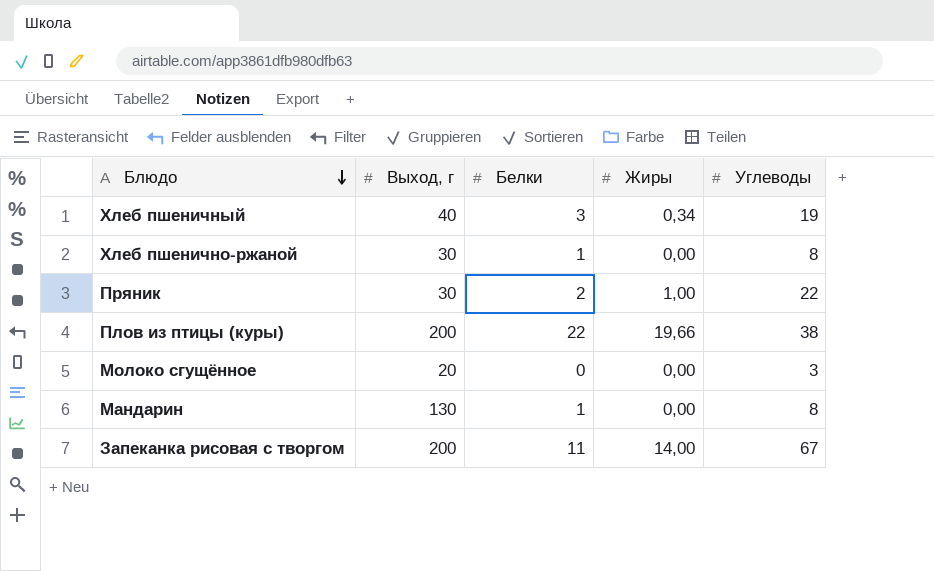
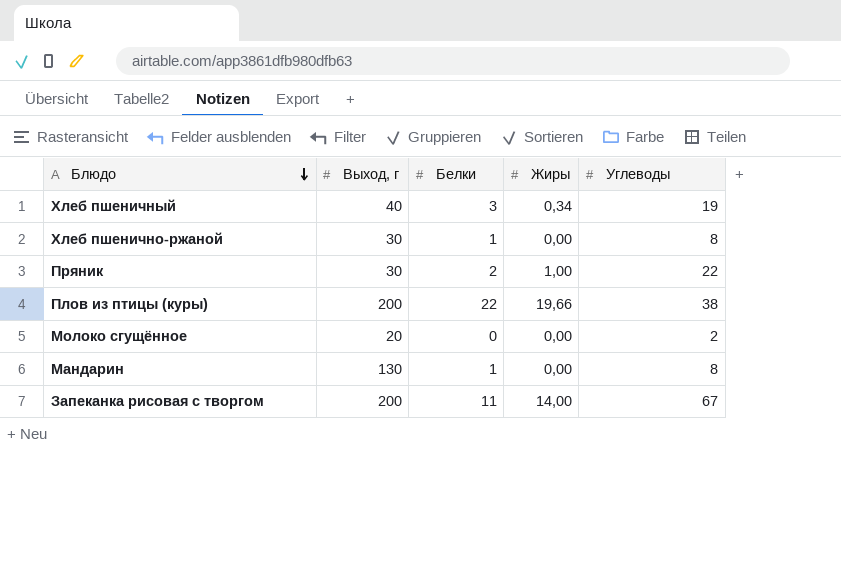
Молоко сгущённое | Углеводы: 3 -> 2

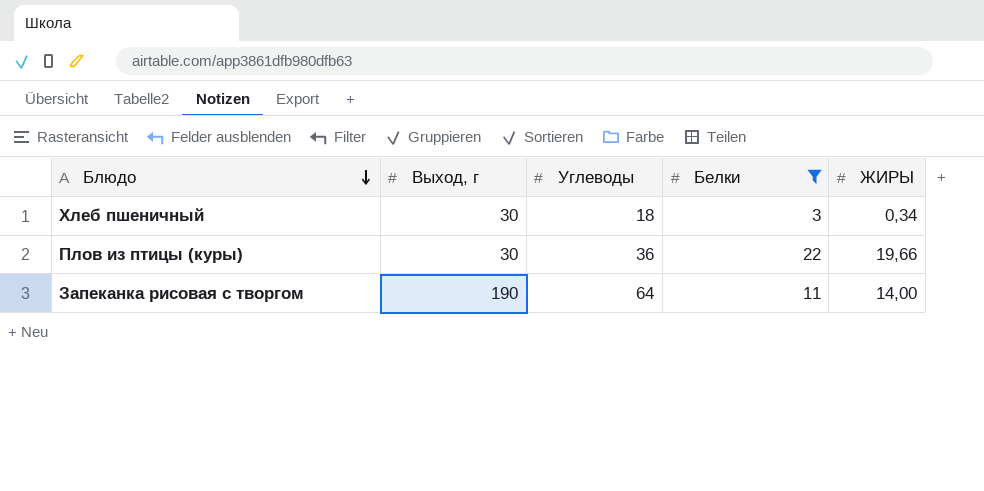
filter: none -> Белки >= 3
column Углеводы | position: 5 -> 3
column name: Жиры -> ЖИРЫ
Хлеб пшеничный | Выход, г: 40 -> 30
Хлеб пшеничный | Углеводы: 19 -> 18
Плов из птицы (куры) | Выход, г: 200 -> 30
Плов из птицы (куры) | Углеводы: 38 -> 36
Запеканка рисовая с творгом | Выход, г: 200 -> 190
Запеканка рисовая с творгом | Углеводы: 67 -> 64

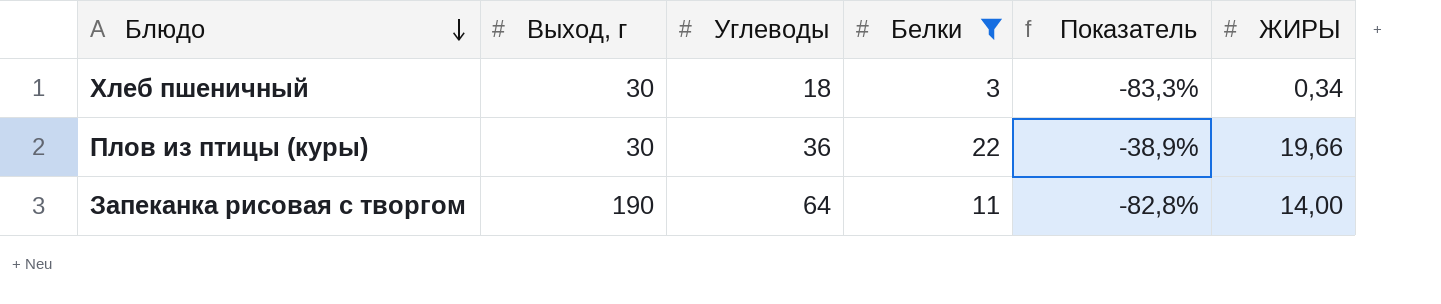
column Показатель | formula: none -> ([Белки] - [Углеводы]) / [Углеводы]

